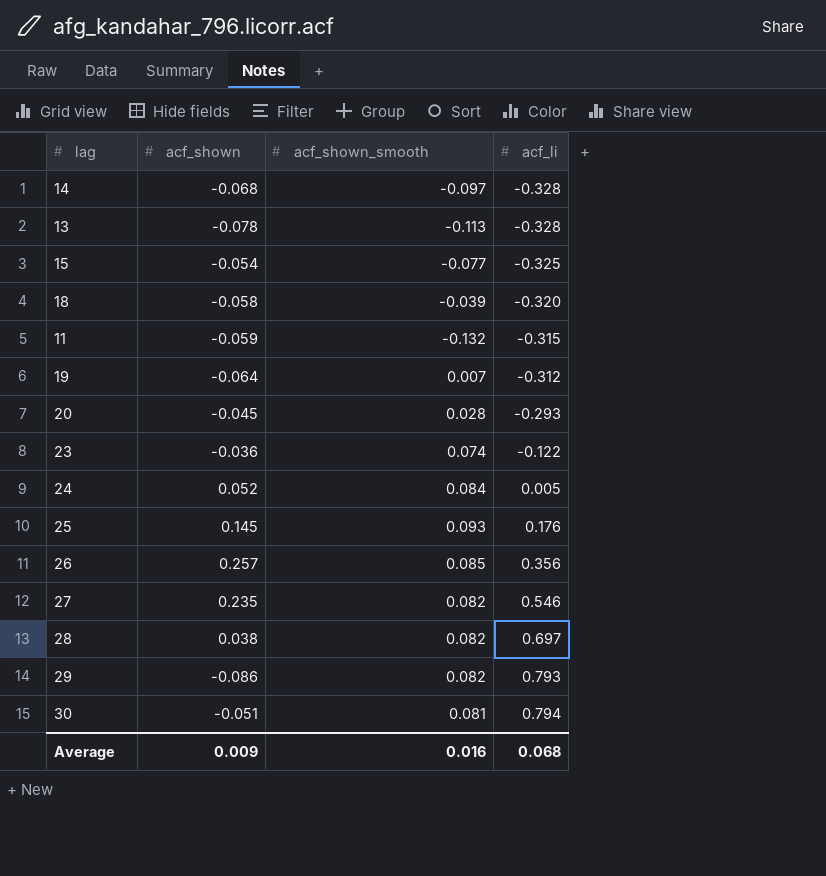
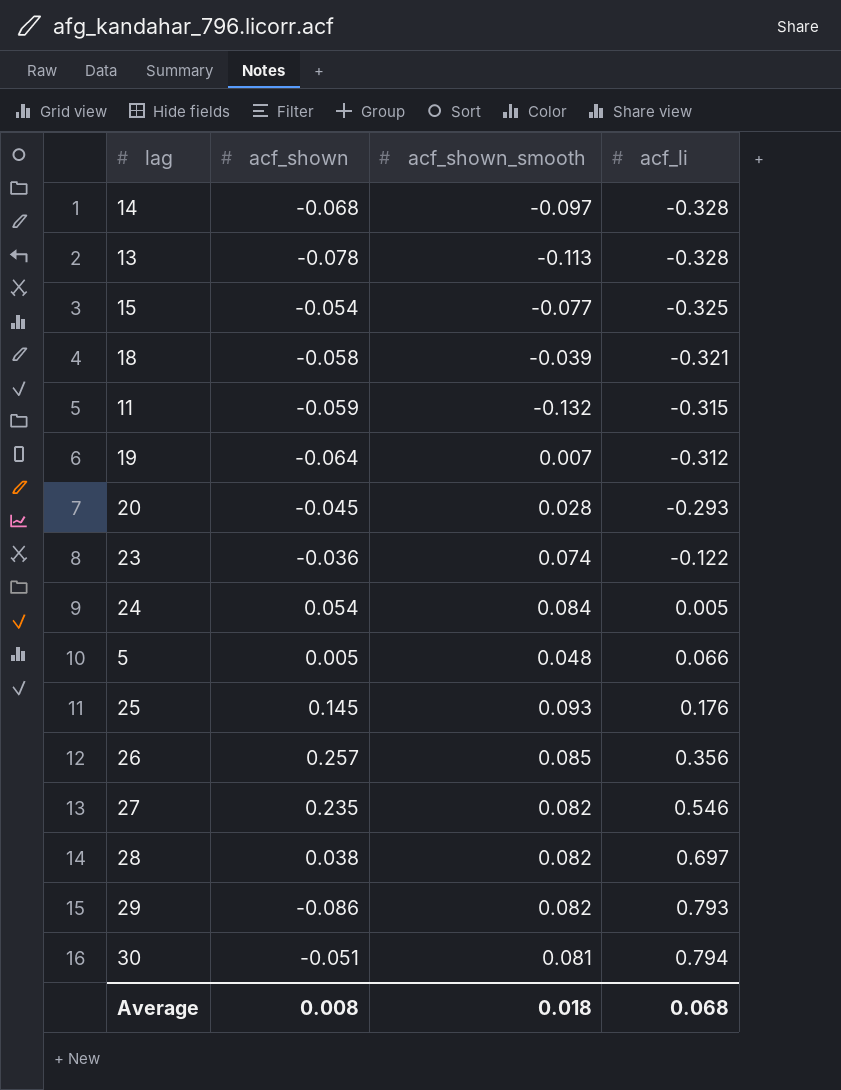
18 | acf_li: -0.320 -> -0.321
24 | acf_shown: 0.052 -> 0.054
row 5: none -> 0.005 | 0.048 | 0.066
Average | acf_shown: 0.009 -> 0.008
Average | acf_shown_smooth: 0.016 -> 0.018

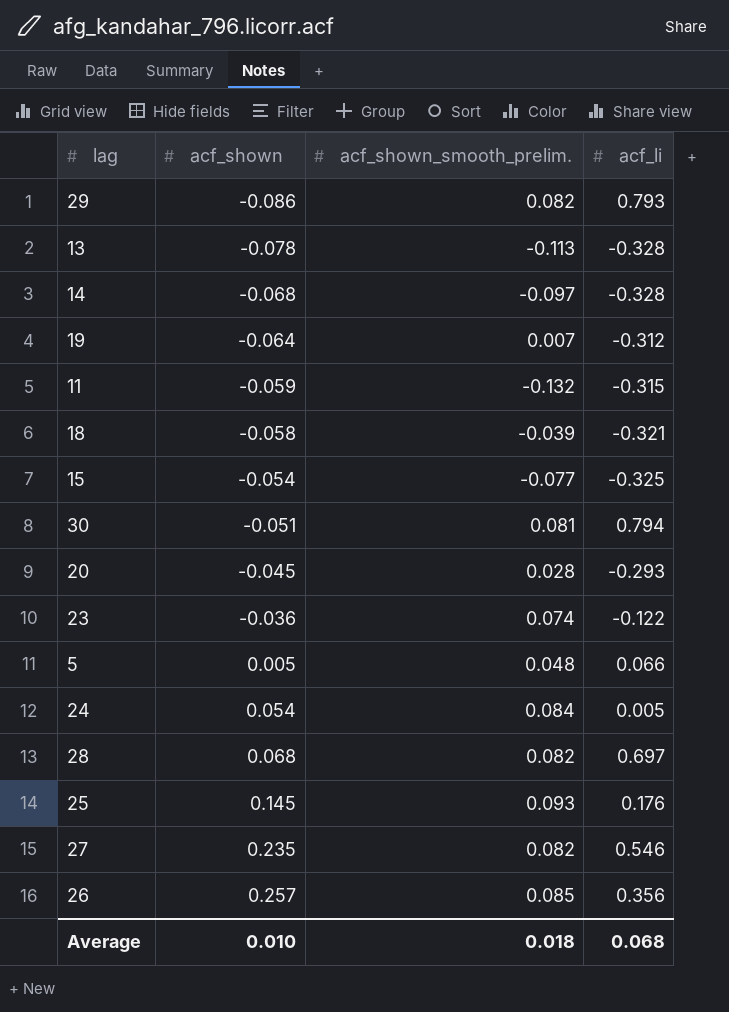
row order: acf_li ascending -> acf_shown ascending
column name: acf_shown_smooth -> acf_shown_smooth_prelim.
28 | acf_shown: 0.038 -> 0.068
Average | acf_shown: 0.008 -> 0.010

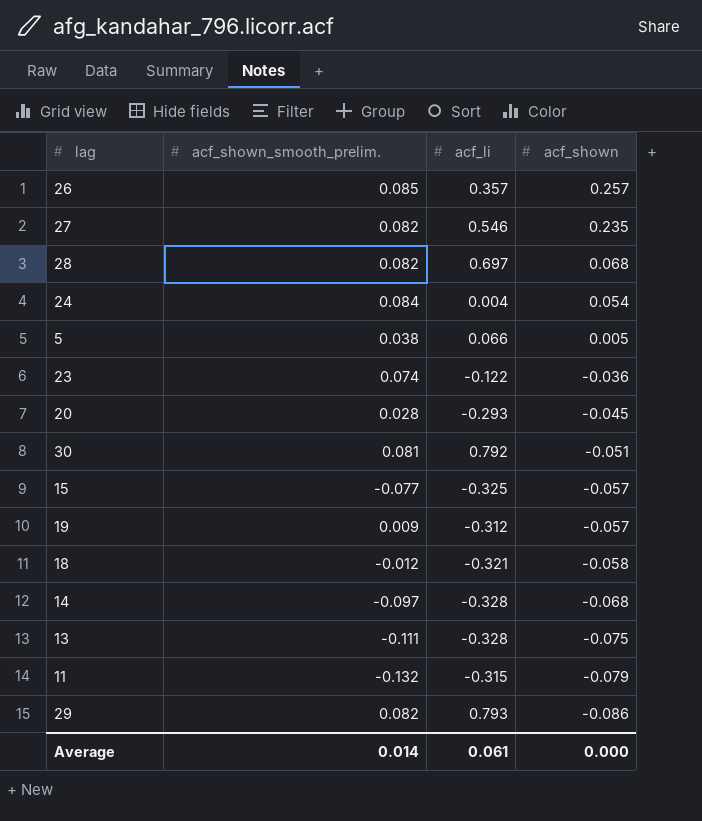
row order: acf_shown ascending -> acf_shown descending
column acf_shown | position: 2 -> 4
row 25: 0.145 | 0.093 | 0.176 -> none
26 | acf_li: 0.356 -> 0.357
24 | acf_li: 0.005 -> 0.004
5 | acf_shown_smooth_prelim.: 0.048 -> 0.038
30 | acf_li: 0.794 -> 0.792
15 | acf_shown: -0.054 -> -0.057
19 | acf_shown_smooth_prelim.: 0.007 -> 0.009
19 | acf_shown: -0.064 -> -0.057
18 | acf_shown_smooth_prelim.: -0.039 -> -0.012
13 | acf_shown_smooth_prelim.: -0.113 -> -0.111
13 | acf_shown: -0.078 -> -0.075
11 | acf_shown: -0.059 -> -0.079
Average | acf_shown_smooth_prelim.: 0.018 -> 0.014
Average | acf_li: 0.068 -> 0.061
Average | acf_shown: 0.010 -> 0.000

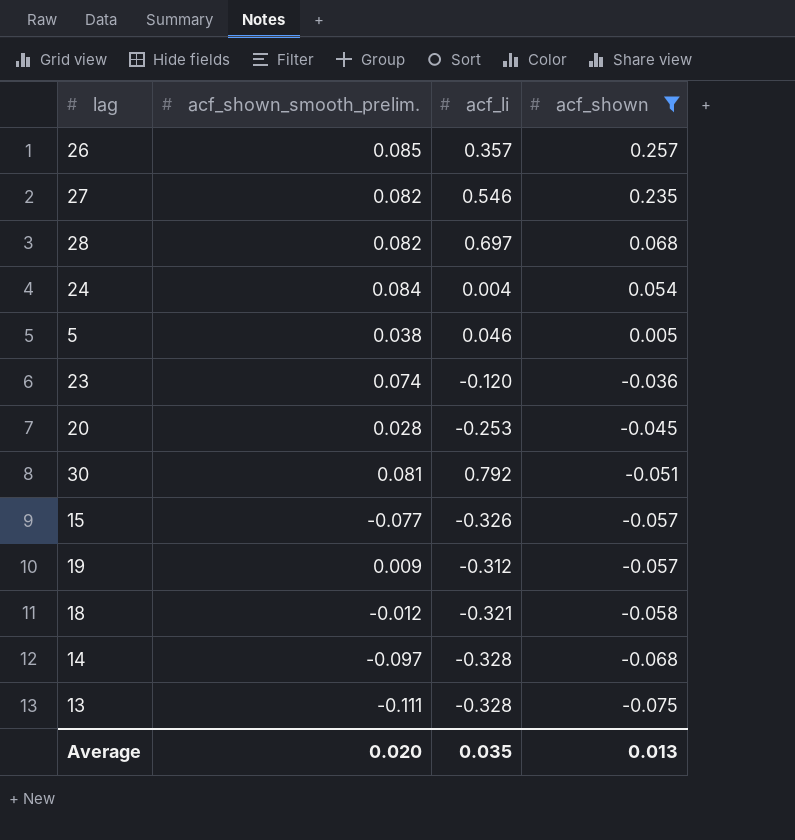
filter: none -> acf_shown >= -0.075
5 | acf_li: 0.066 -> 0.046
23 | acf_li: -0.122 -> -0.120
20 | acf_li: -0.293 -> -0.253
15 | acf_li: -0.325 -> -0.326
Average | acf_shown_smooth_prelim.: 0.014 -> 0.020
Average | acf_li: 0.061 -> 0.035
Average | acf_shown: 0.000 -> 0.013

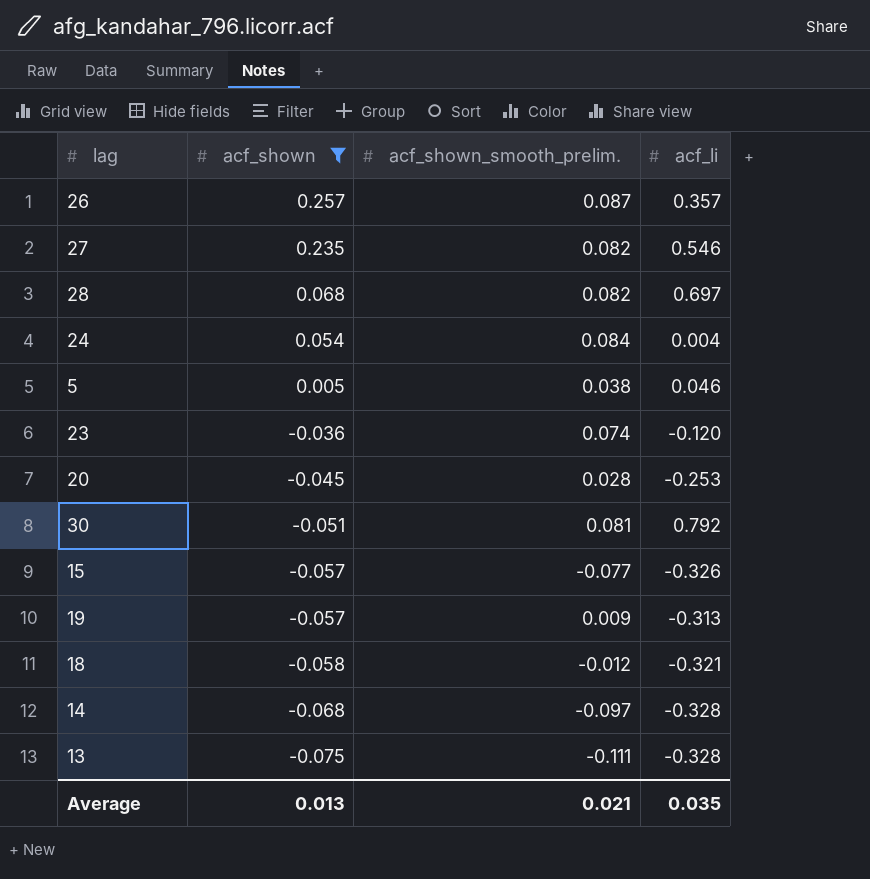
column acf_shown | position: 4 -> 2
26 | acf_shown_smooth_prelim.: 0.085 -> 0.087
19 | acf_li: -0.312 -> -0.313
Average | acf_shown_smooth_prelim.: 0.020 -> 0.021

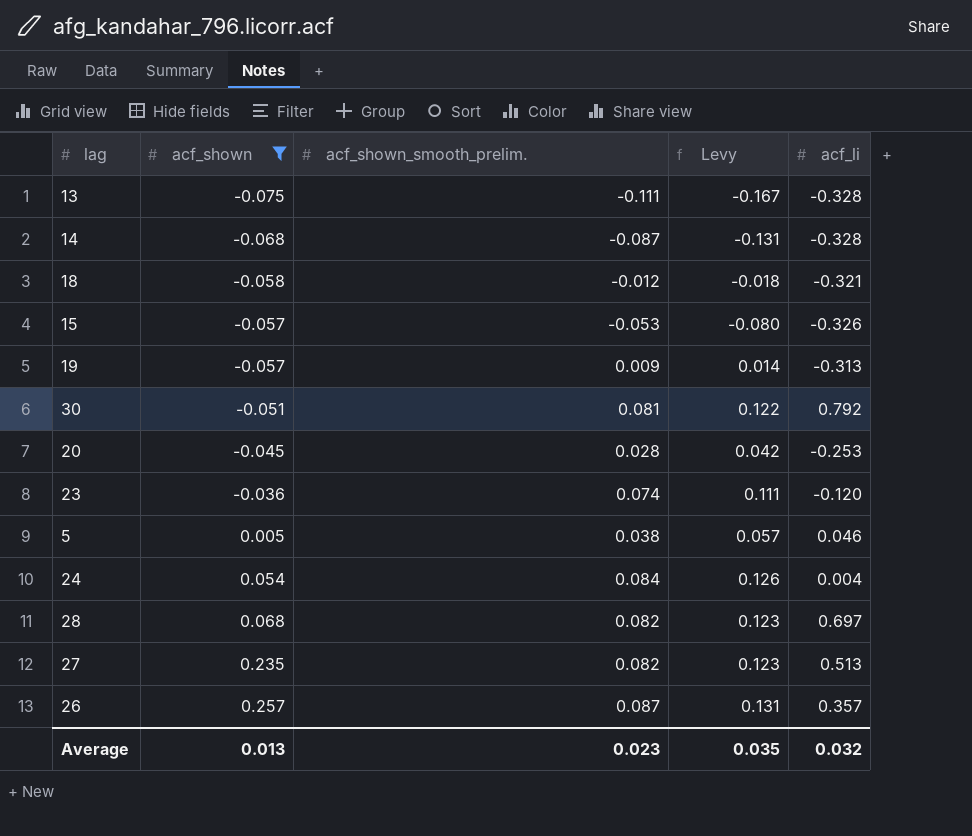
row order: acf_shown descending -> acf_shown ascending
column Levy | formula: none -> [acf_shown_smooth_prelim.] * 1.5
14 | acf_shown_smooth_prelim.: -0.097 -> -0.087
15 | acf_shown_smooth_prelim.: -0.077 -> -0.053
27 | acf_li: 0.546 -> 0.513
Average | acf_shown_smooth_prelim.: 0.021 -> 0.023
Average | acf_li: 0.035 -> 0.032

